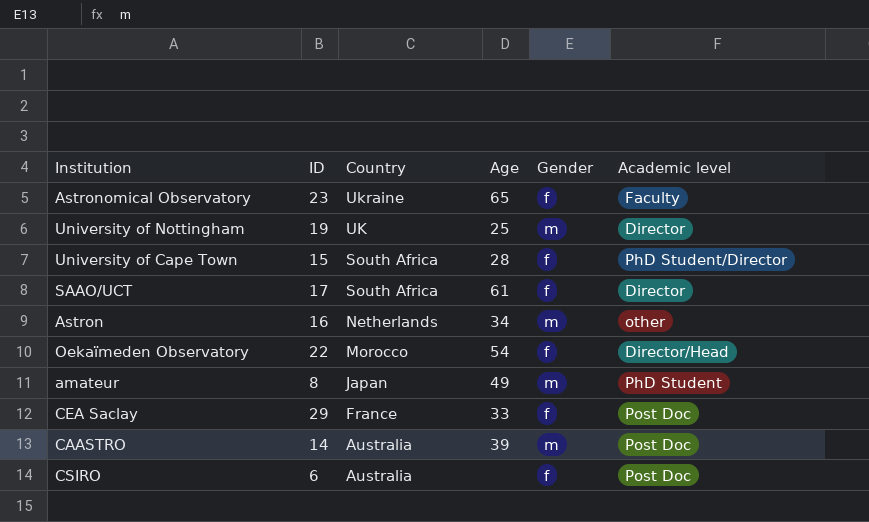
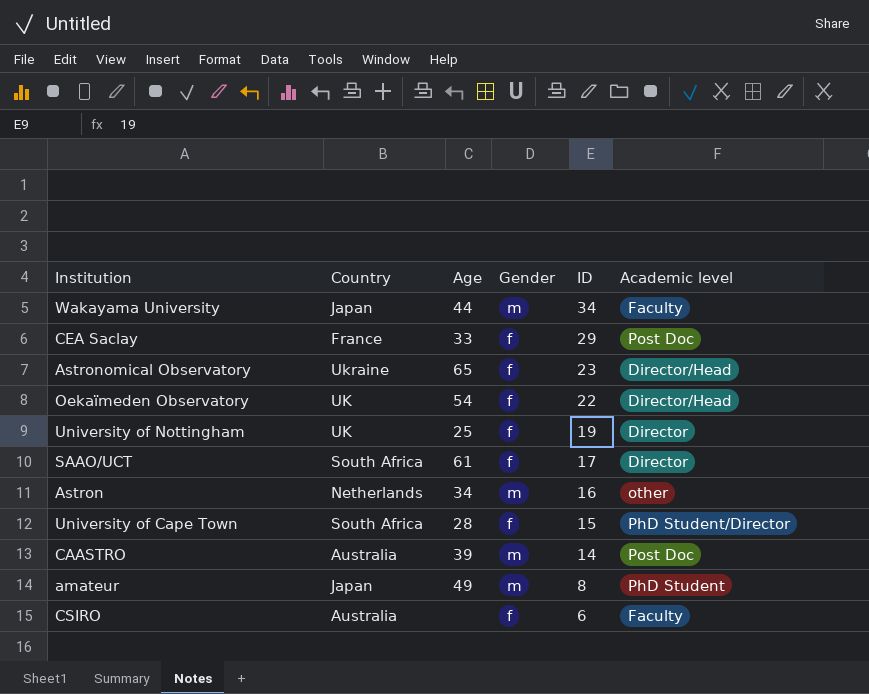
row order: Country descending -> ID descending
column ID | position: 2 -> 5
row Wakayama University: none -> Japan | 44 | m | 34 | Faculty
Astronomical Observatory | Academic level: Faculty -> Director/Head
Oekaïmeden Observatory | Country: Morocco -> UK
University of Nottingham | Gender: m -> f
CSIRO | Academic level: Post Doc -> Faculty

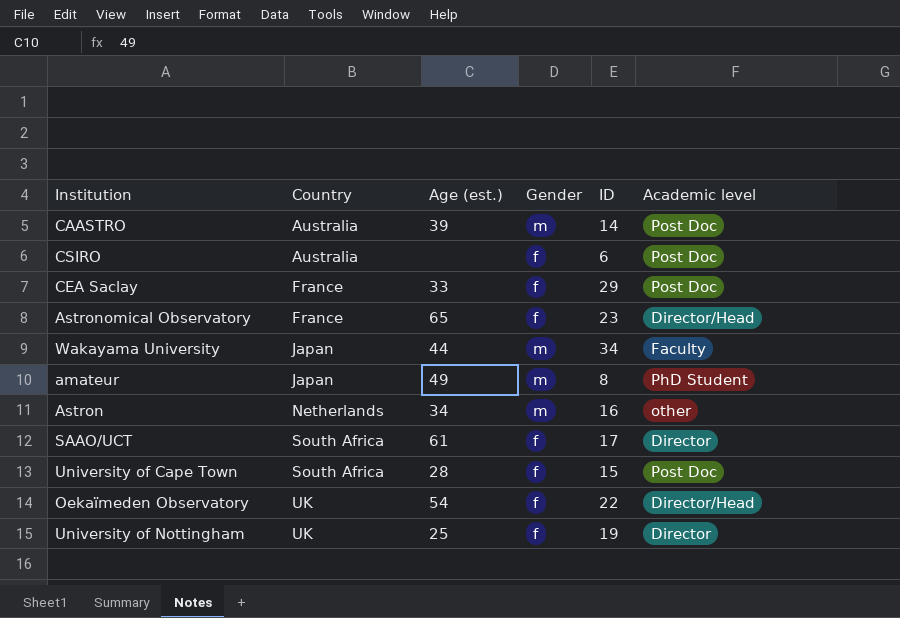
row order: ID descending -> Country ascending
column name: Age -> Age (est.)
CSIRO | Academic level: Faculty -> Post Doc
Astronomical Observatory | Country: Ukraine -> France
University of Cape Town | Academic level: PhD Student/Director -> Post Doc

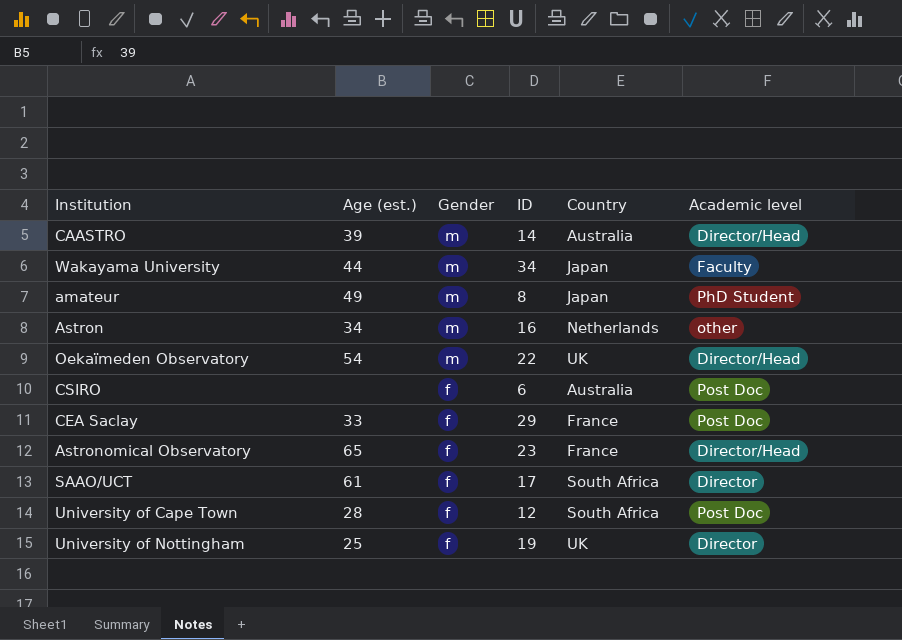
row order: Country ascending -> Gender descending
column Country | position: 2 -> 5
CAASTRO | Academic level: Post Doc -> Director/Head
Oekaïmeden Observatory | Gender: f -> m
University of Cape Town | ID: 15 -> 12

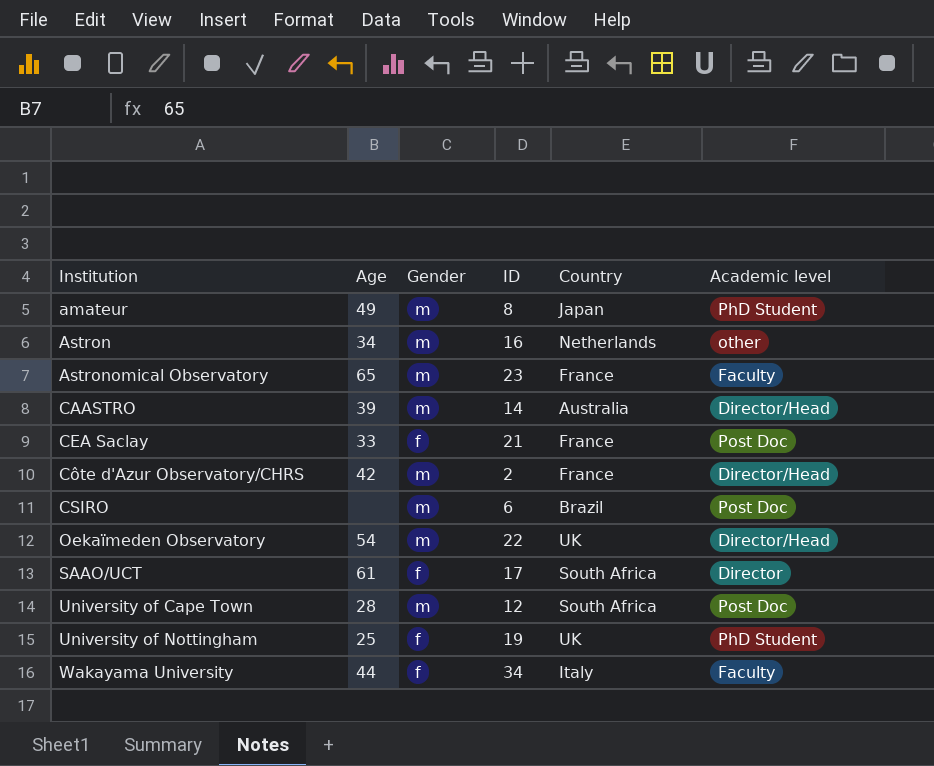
row order: Gender descending -> Institution ascending
column name: Age (est.) -> Age
Astronomical Observatory | Gender: f -> m
Astronomical Observatory | Academic level: Director/Head -> Faculty
CEA Saclay | ID: 29 -> 21
row Côte d'Azur Observatory/CHRS: none -> 42 | m | 2 | France | Director/Head
CSIRO | Gender: f -> m
CSIRO | Country: Australia -> Brazil
University of Cape Town | Gender: f -> m
University of Nottingham | Academic level: Director -> PhD Student
Wakayama University | Gender: m -> f
Wakayama University | Country: Japan -> Italy

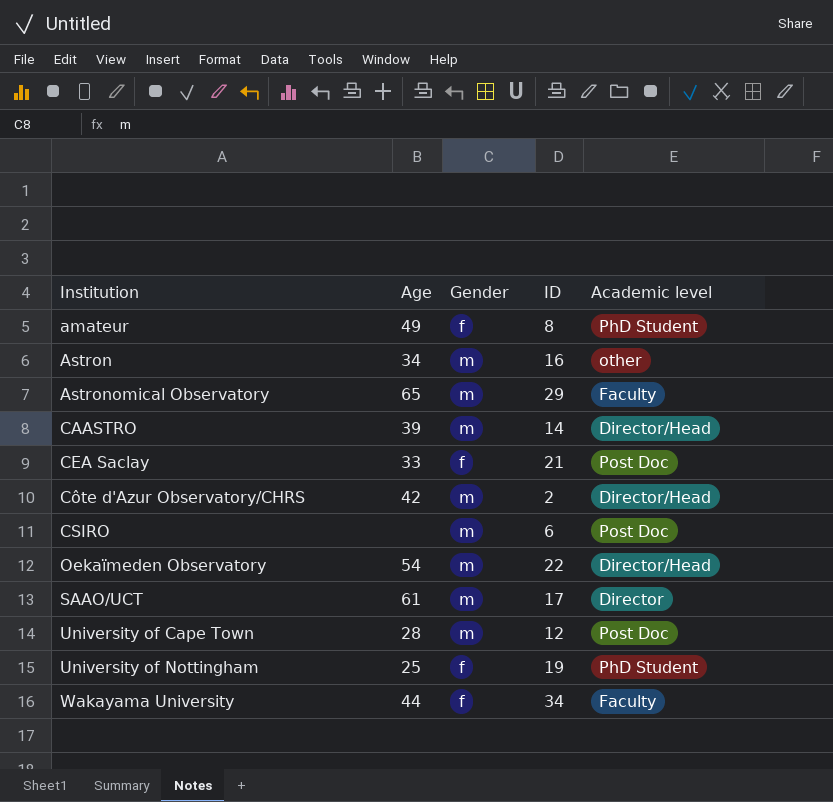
column Country | position: 5 -> none
amateur | Gender: m -> f
Astronomical Observatory | ID: 23 -> 29
SAAO/UCT | Gender: f -> m

